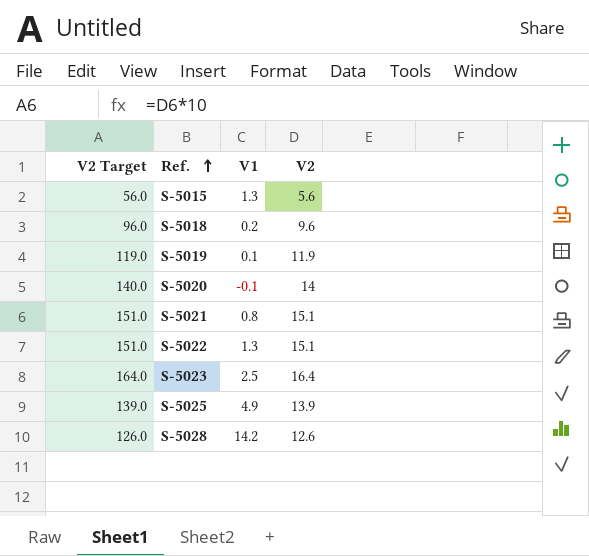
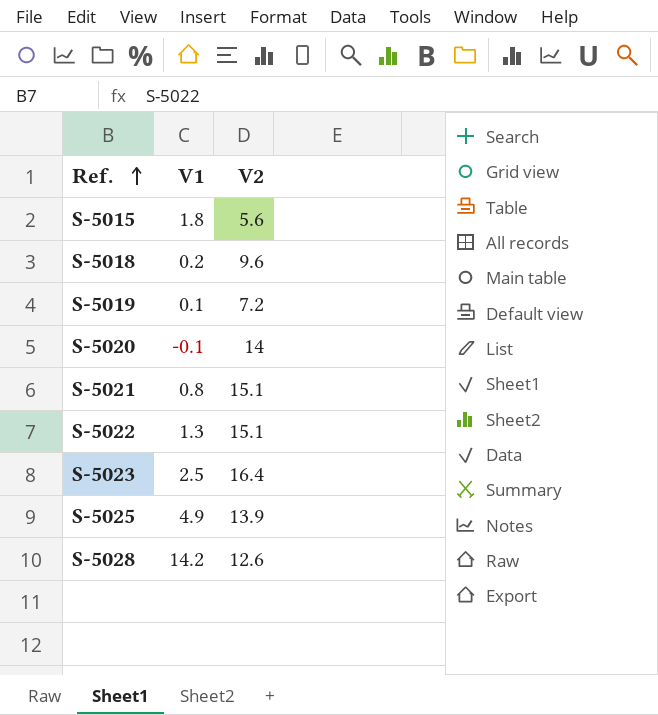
column V2 Target | formula: [V2] * 10 -> none
S-5015 | V1: 1.3 -> 1.8
S-5019 | V2: 11.9 -> 7.2

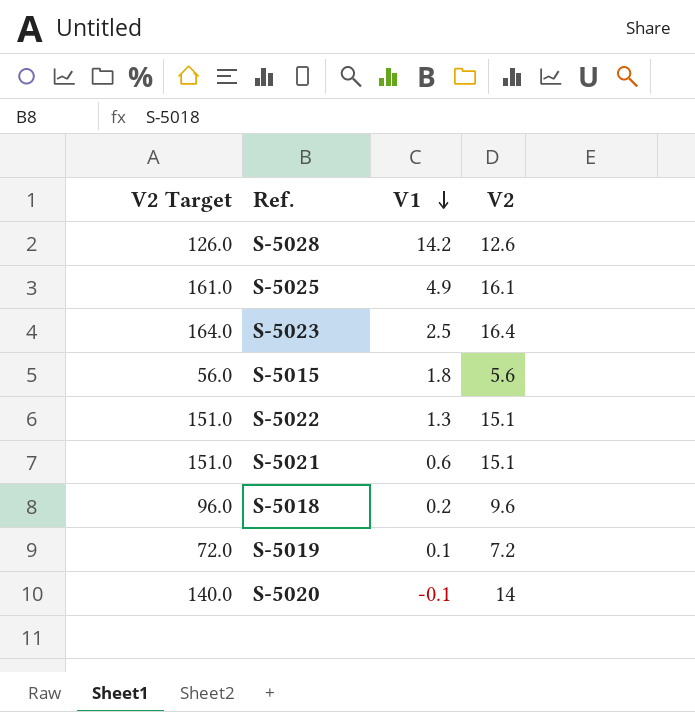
row order: Ref. ascending -> V1 descending
column V2 Target | formula: none -> [V2] * 10
S-5025 | V2: 13.9 -> 16.1
S-5021 | V1: 0.8 -> 0.6

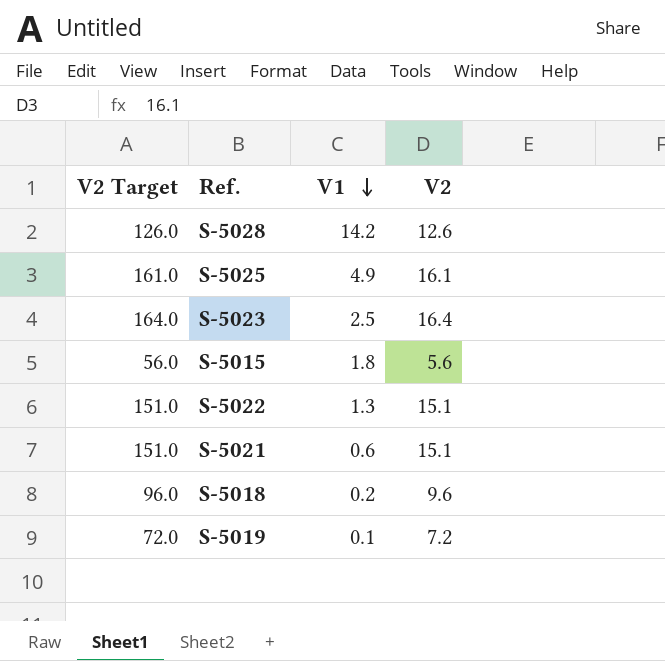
row S-5020: 140.0 | -0.1 | 14 -> none

